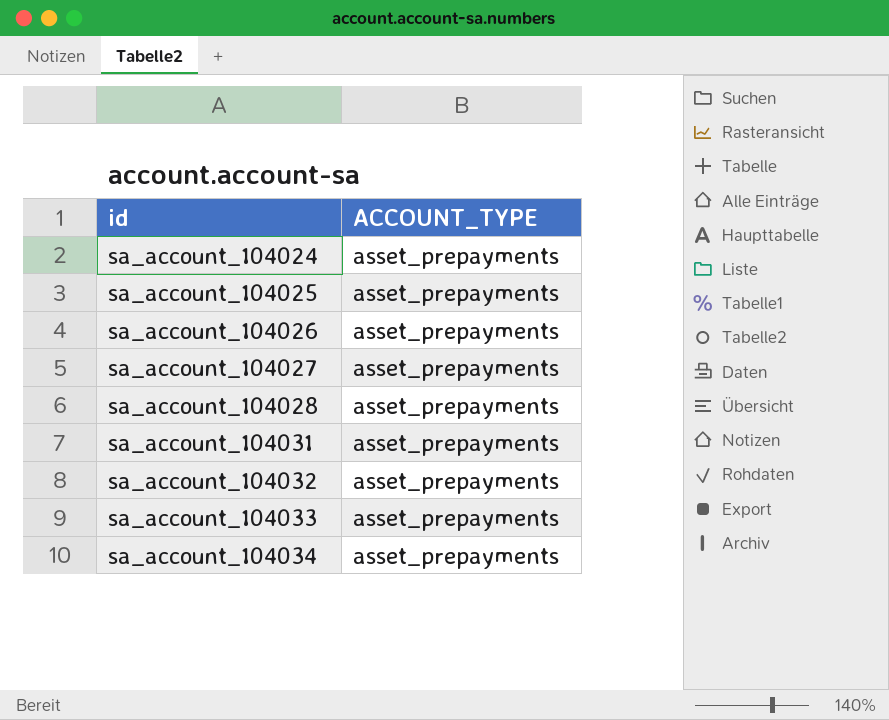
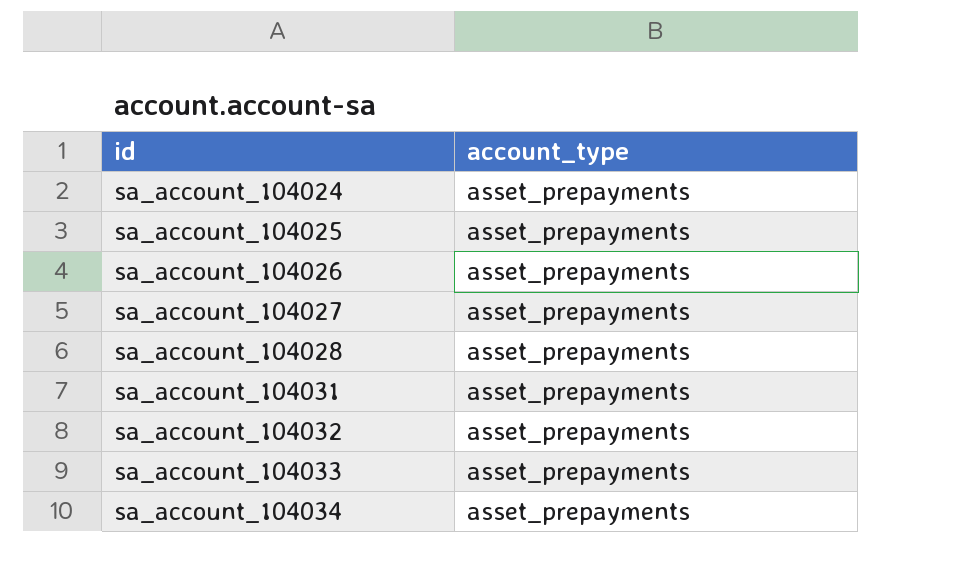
column name: ACCOUNT_TYPE -> account_type

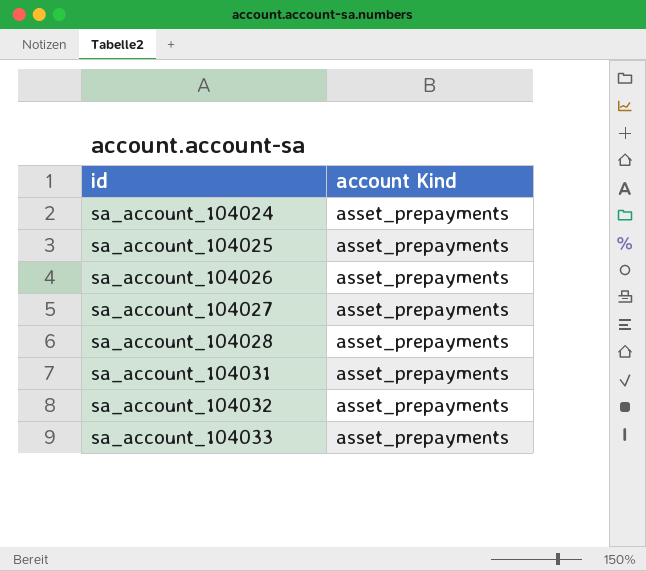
column name: account_type -> account Kind
row sa_account_104034: asset_prepayments -> none

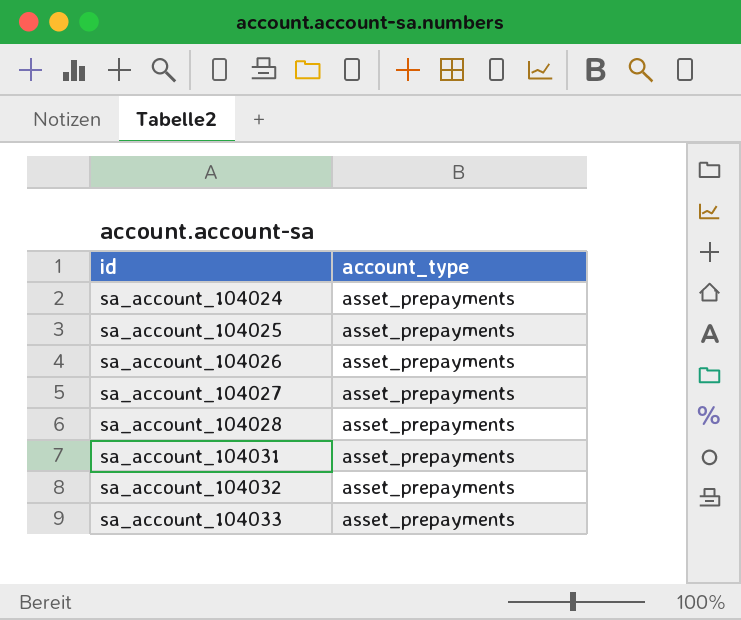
column name: account Kind -> account_type

